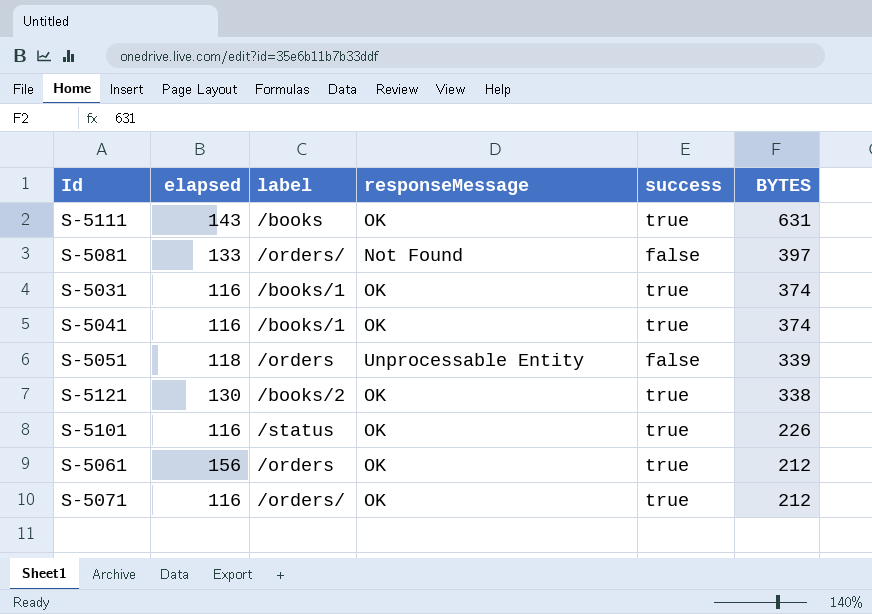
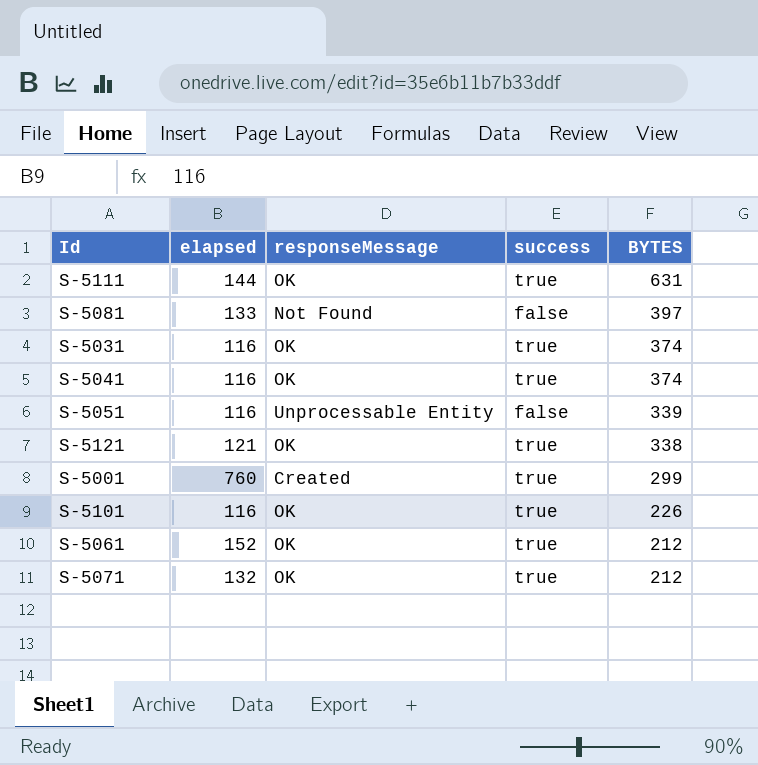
column label | position: 3 -> none
S-5111 | elapsed: 143 -> 144
S-5051 | elapsed: 118 -> 116
S-5121 | elapsed: 130 -> 121
row S-5001: none -> 760 | Created | true | 299
S-5061 | elapsed: 156 -> 152
S-5071 | elapsed: 116 -> 132

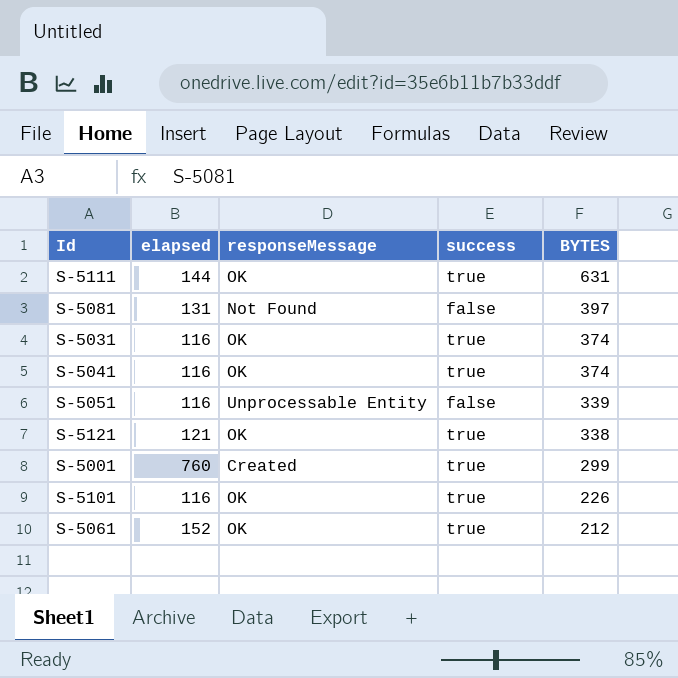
row S-5071: 132 | OK | true | 212 -> none
S-5081 | elapsed: 133 -> 131

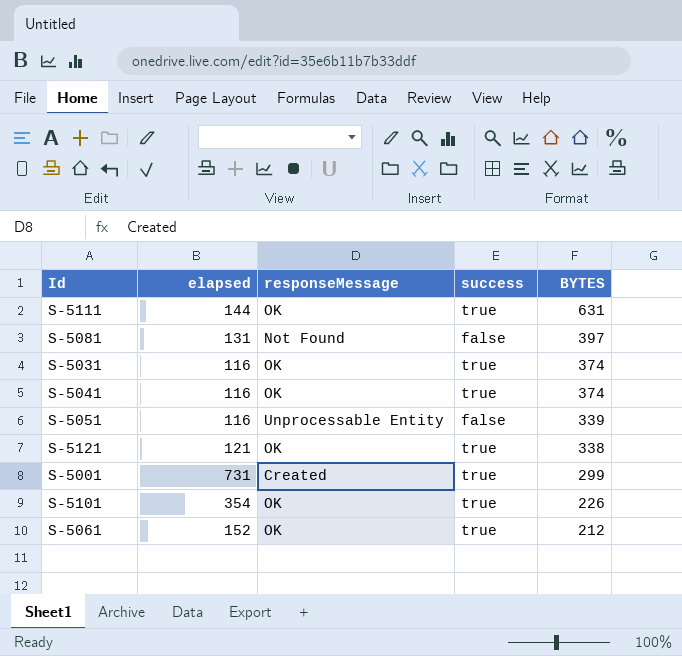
S-5001 | elapsed: 760 -> 731
S-5101 | elapsed: 116 -> 354

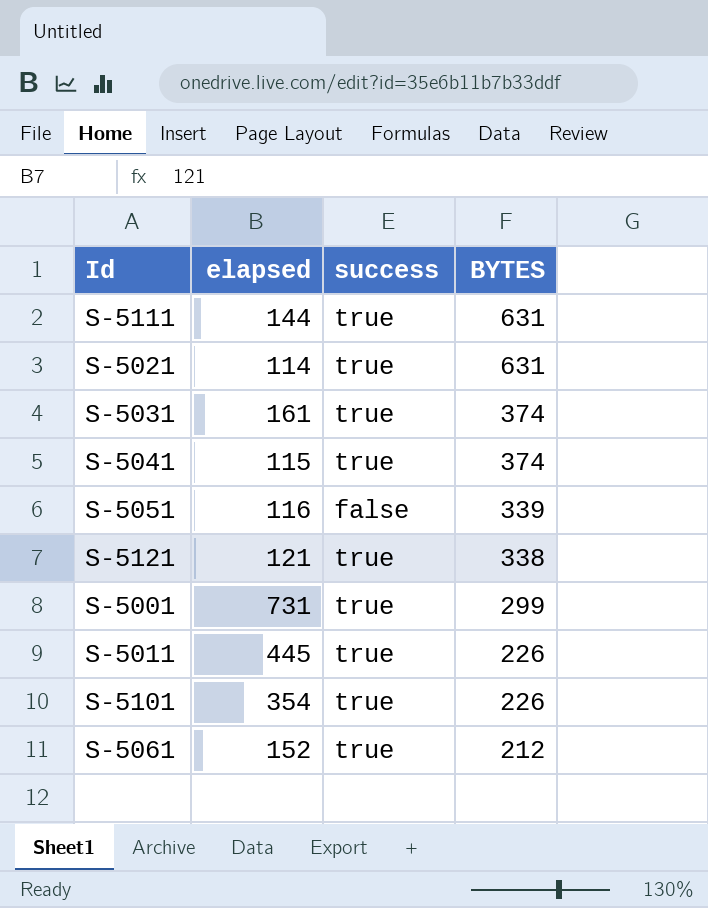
column responseMessage | position: 3 -> none
row S-5081: 131 | Not Found | false | 397 -> none
row S-5021: none -> 114 | true | 631
S-5031 | elapsed: 116 -> 161
S-5041 | elapsed: 116 -> 115
row S-5011: none -> 445 | true | 226

